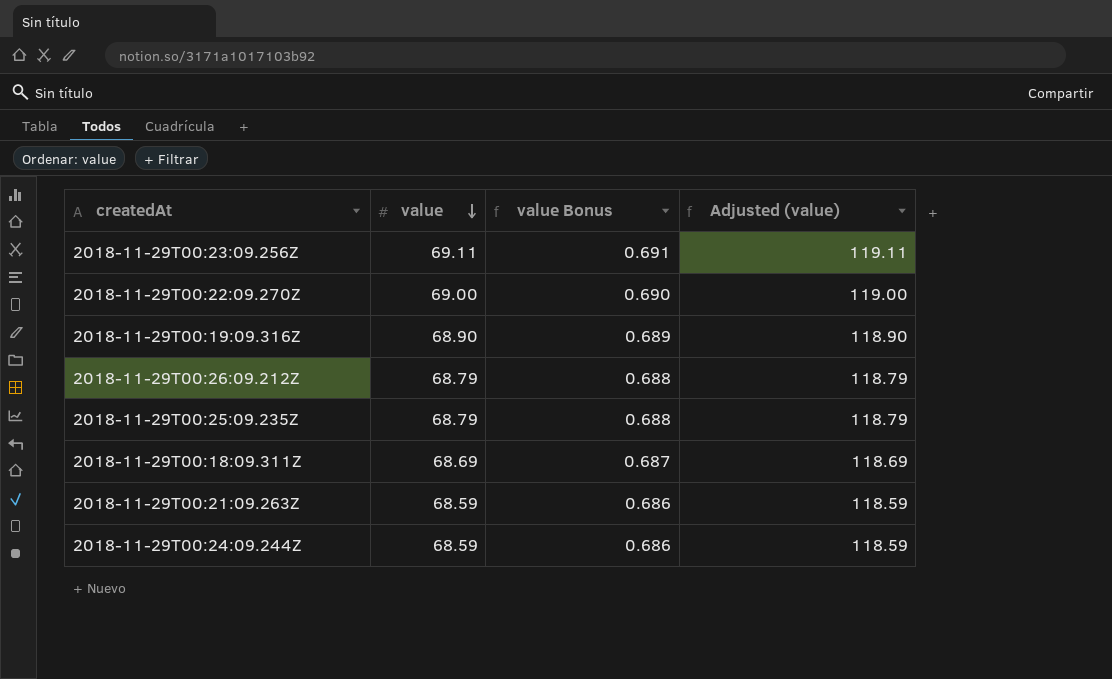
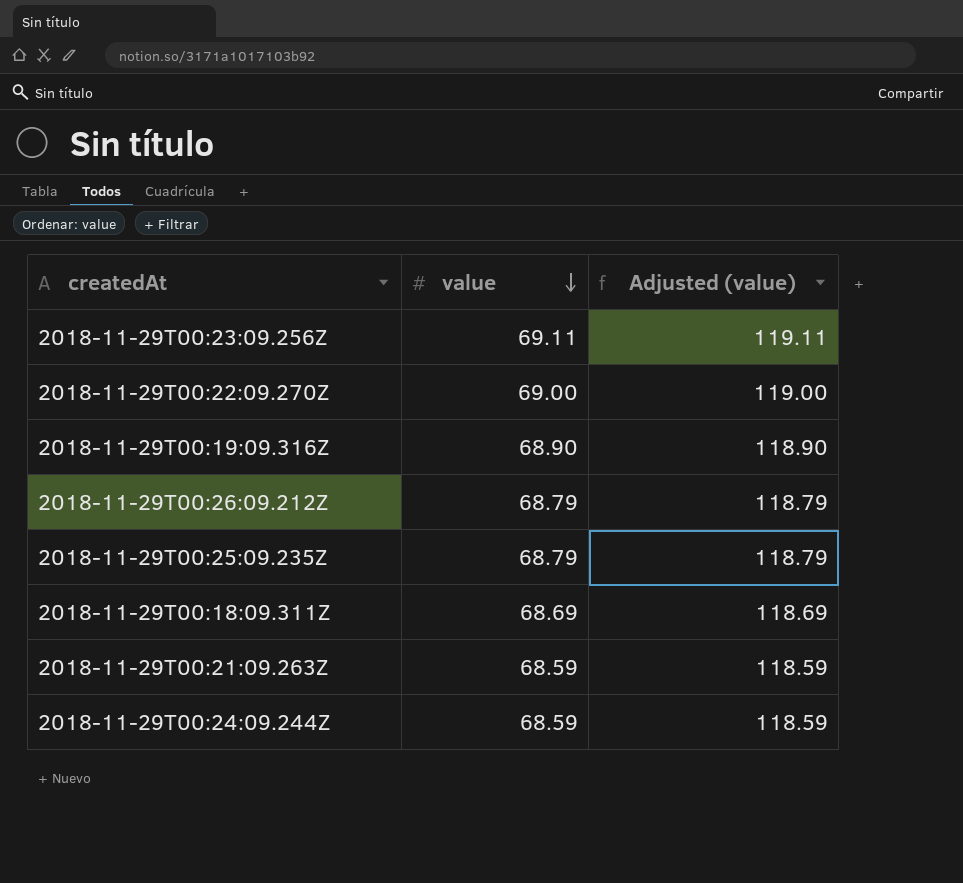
column value Bonus | formula: [value] * 0.01 -> none

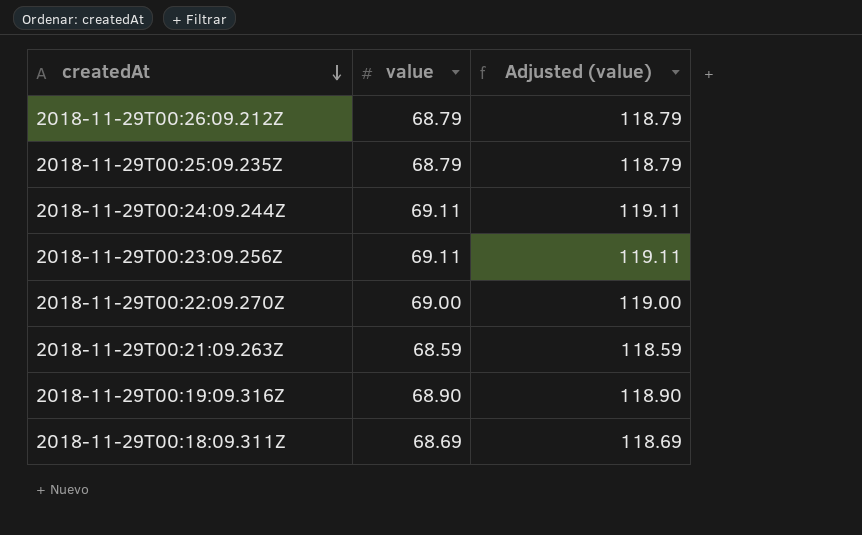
row order: value descending -> createdAt descending
2018-11-29T00:24:09.244Z | value: 68.59 -> 69.11
2018-11-29T00:24:09.244Z | Adjusted (value): 118.59 -> 119.11

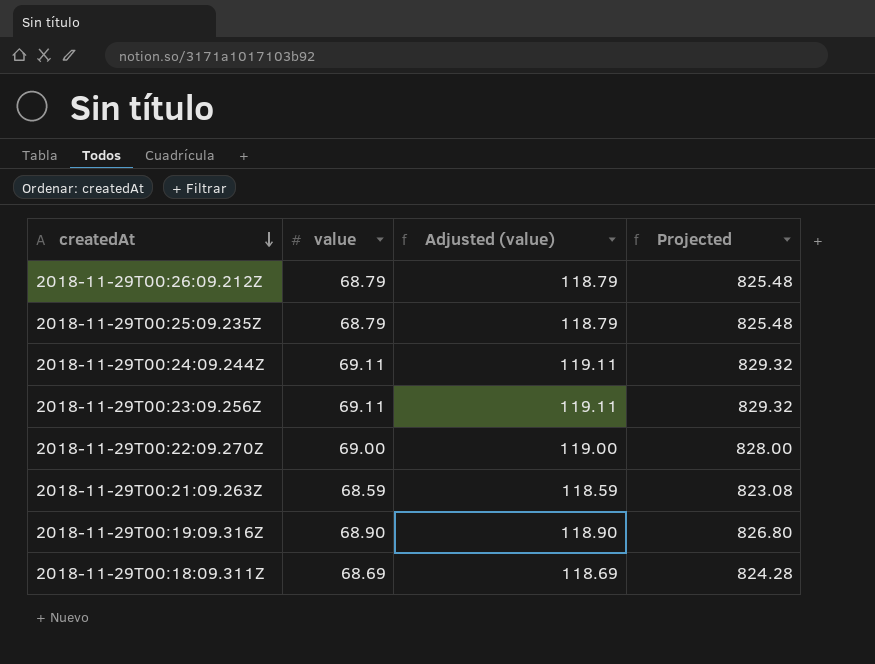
column Projected | formula: none -> [value] * 12

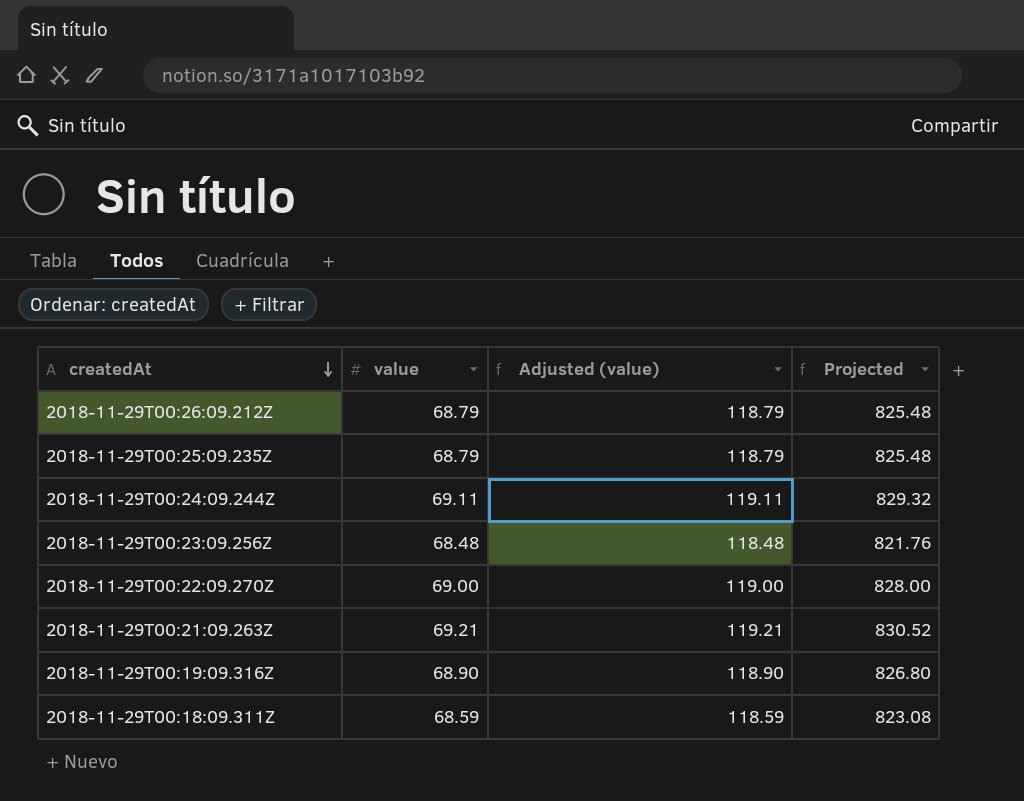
2018-11-29T00:23:09.256Z | value: 69.11 -> 68.48
2018-11-29T00:23:09.256Z | Adjusted (value): 119.11 -> 118.48
2018-11-29T00:23:09.256Z | Projected: 829.32 -> 821.76
2018-11-29T00:21:09.263Z | value: 68.59 -> 69.21
2018-11-29T00:21:09.263Z | Adjusted (value): 118.59 -> 119.21
2018-11-29T00:21:09.263Z | Projected: 823.08 -> 830.52
2018-11-29T00:18:09.311Z | value: 68.69 -> 68.59
2018-11-29T00:18:09.311Z | Adjusted (value): 118.69 -> 118.59
2018-11-29T00:18:09.311Z | Projected: 824.28 -> 823.08

